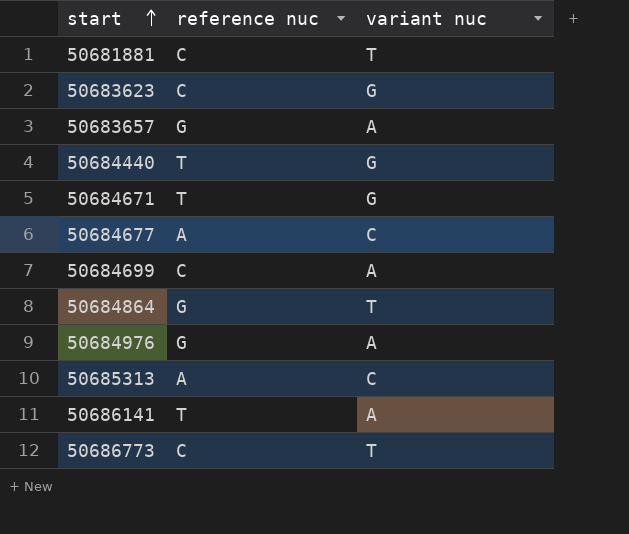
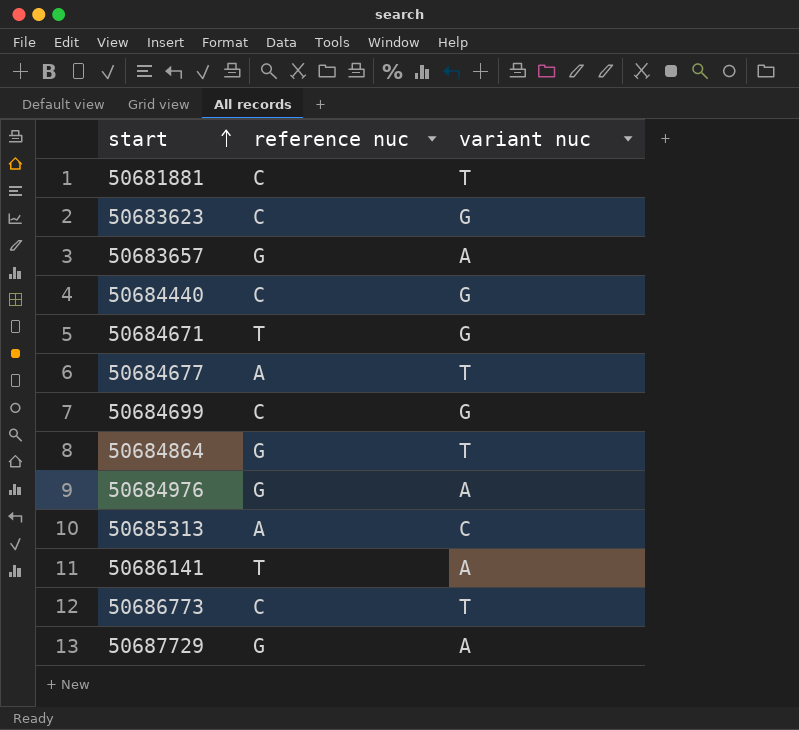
50684440 | reference nuc: T -> C
50684677 | variant nuc: C -> T
50684699 | variant nuc: A -> G
row 50687729: none -> G | A

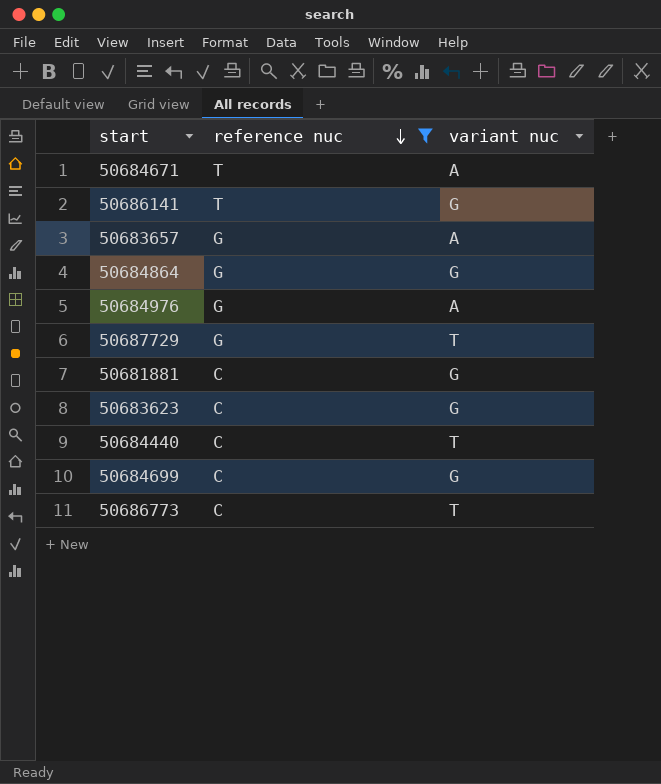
filter: none -> reference nuc != A
row order: start ascending -> reference nuc descending
50684671 | variant nuc: G -> A
50686141 | variant nuc: A -> G
50684864 | variant nuc: T -> G
50687729 | variant nuc: A -> T
50681881 | variant nuc: T -> G
50684440 | variant nuc: G -> T

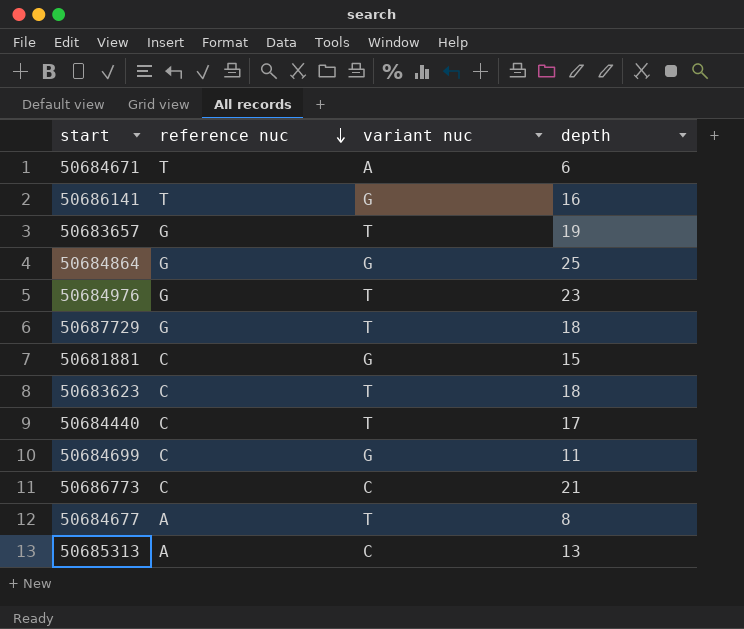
filter: reference nuc != A -> none
column depth | position: none -> 4
50683657 | variant nuc: A -> T
50684976 | variant nuc: A -> T
50683623 | variant nuc: G -> T
50686773 | variant nuc: T -> C

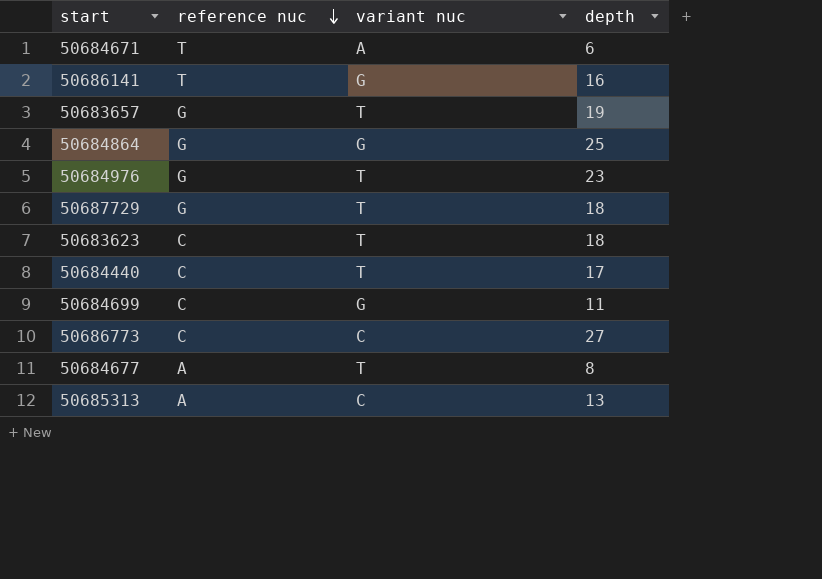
row 50681881: C | G | 15 -> none
50686773 | depth: 21 -> 27

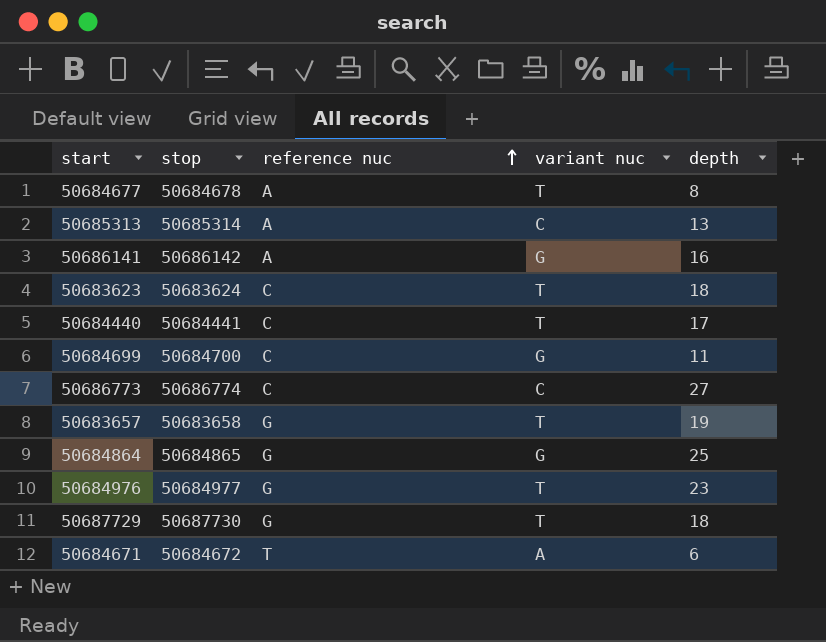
row order: reference nuc descending -> reference nuc ascending
column stop | position: none -> 2
50686141 | reference nuc: T -> A

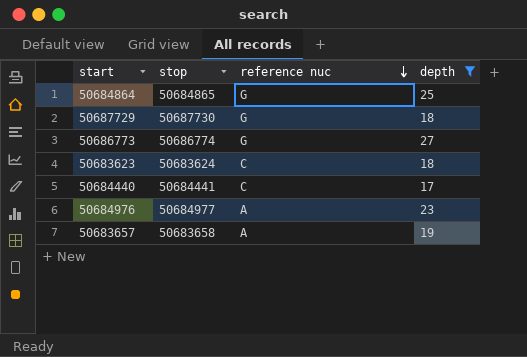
filter: none -> depth >= 17
row order: reference nuc ascending -> reference nuc descending
column variant nuc | position: 4 -> none
50686773 | reference nuc: C -> G
50684976 | reference nuc: G -> A
50683657 | reference nuc: G -> A

